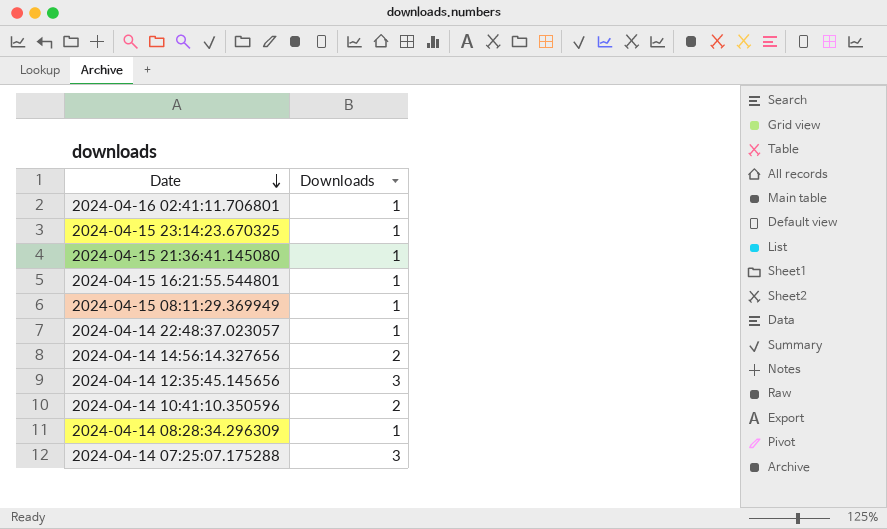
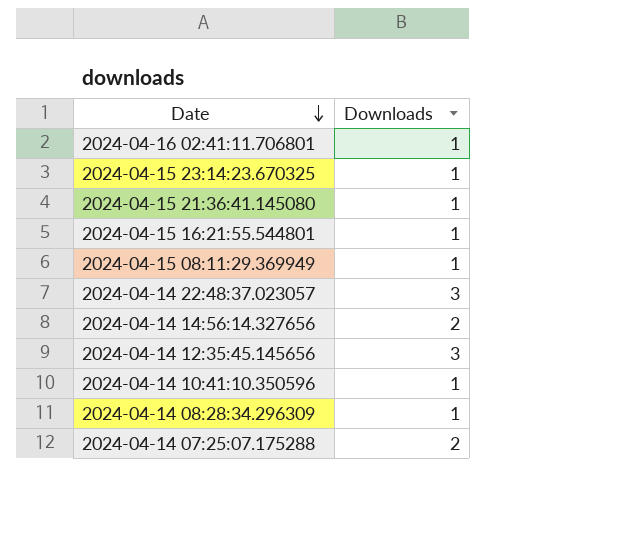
2024-04-14 22:48:37.023057 | Downloads: 1 -> 3
2024-04-14 10:41:10.350596 | Downloads: 2 -> 1
2024-04-14 07:25:07.175288 | Downloads: 3 -> 2

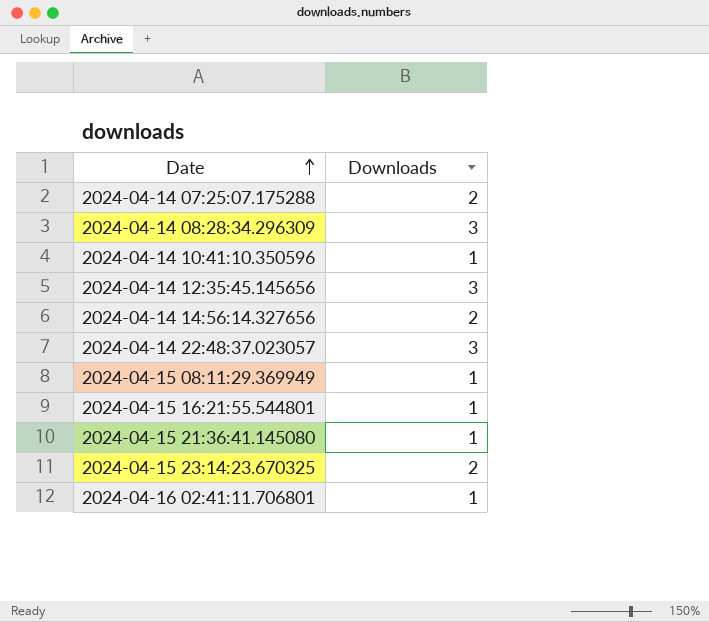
row order: Date descending -> Date ascending
2024-04-14 08:28:34.296309 | Downloads: 1 -> 3
2024-04-15 23:14:23.670325 | Downloads: 1 -> 2

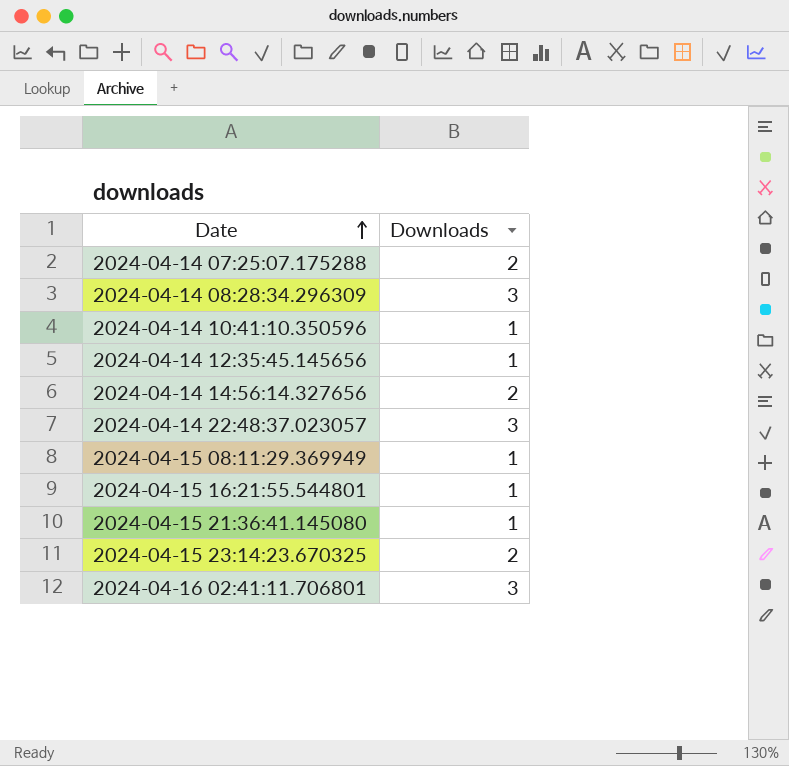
2024-04-14 12:35:45.145656 | Downloads: 3 -> 1
2024-04-16 02:41:11.706801 | Downloads: 1 -> 3

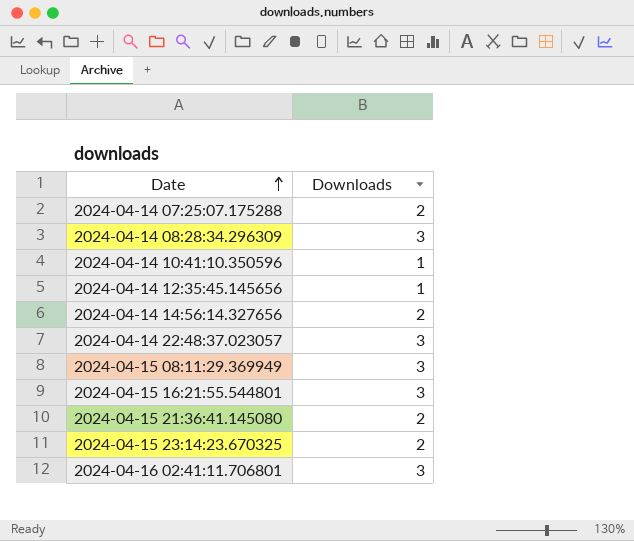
2024-04-15 08:11:29.369949 | Downloads: 1 -> 3
2024-04-15 16:21:55.544801 | Downloads: 1 -> 3
2024-04-15 21:36:41.145080 | Downloads: 1 -> 2

